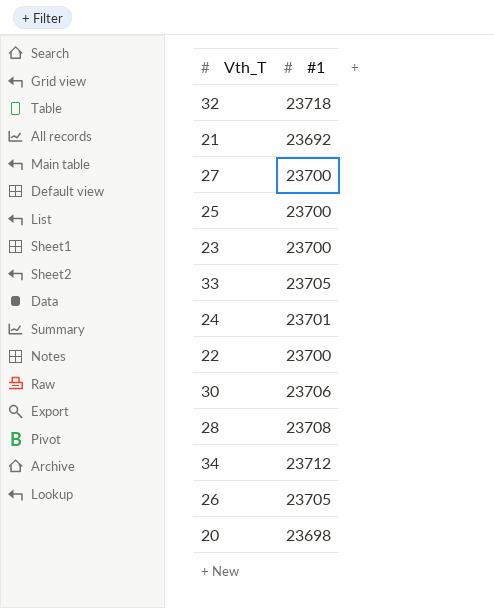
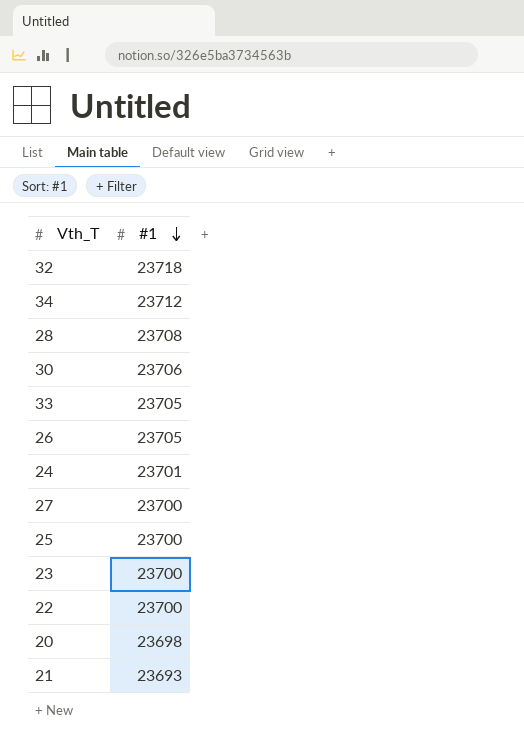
row order: none -> #1 descending
21 | #1: 23692 -> 23693

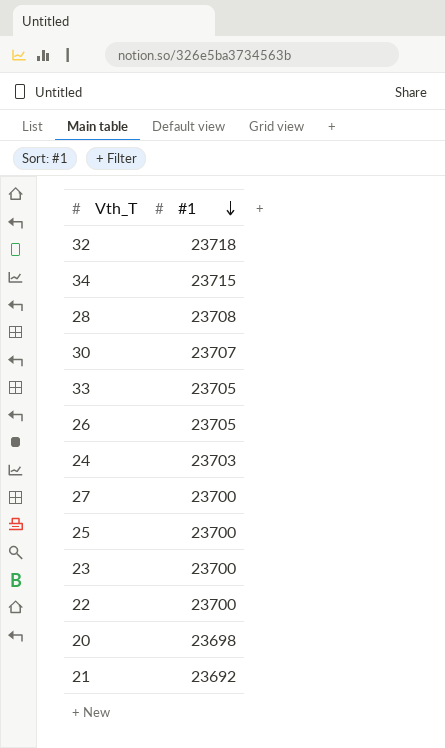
34 | #1: 23712 -> 23715
30 | #1: 23706 -> 23707
24 | #1: 23701 -> 23703
21 | #1: 23693 -> 23692

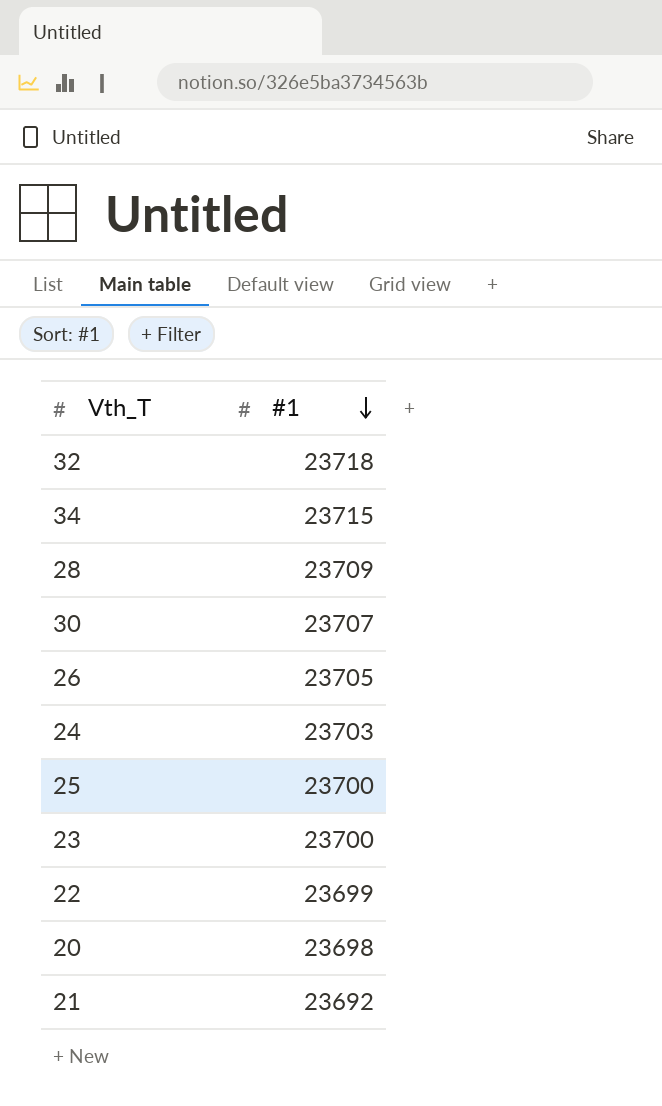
row 33: 23705 -> none
row 27: 23700 -> none
28 | #1: 23708 -> 23709
22 | #1: 23700 -> 23699

